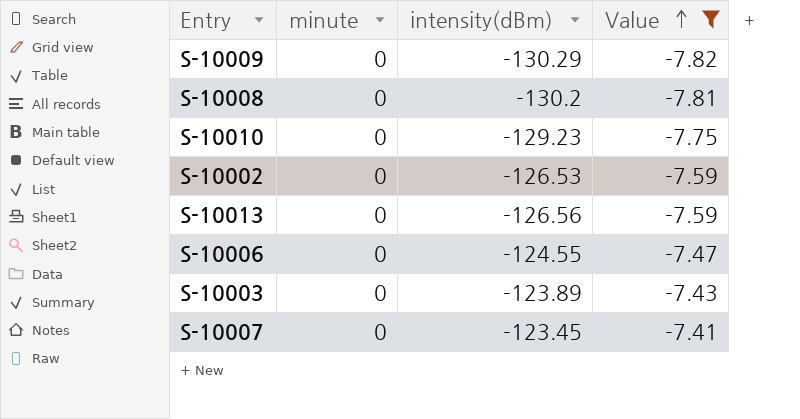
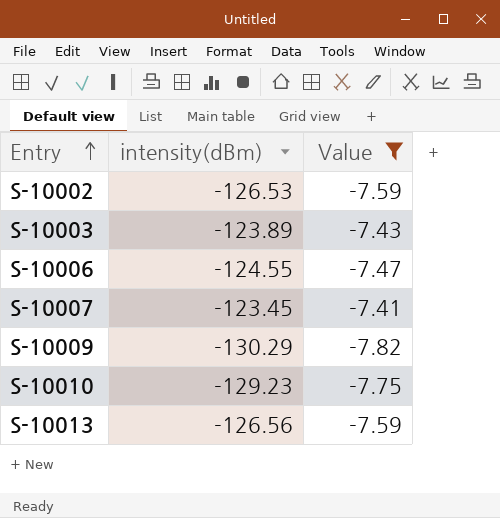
row order: Value ascending -> Entry ascending
column minute | position: 2 -> none
row S-10008: 0 | -130.2 | -7.81 -> none

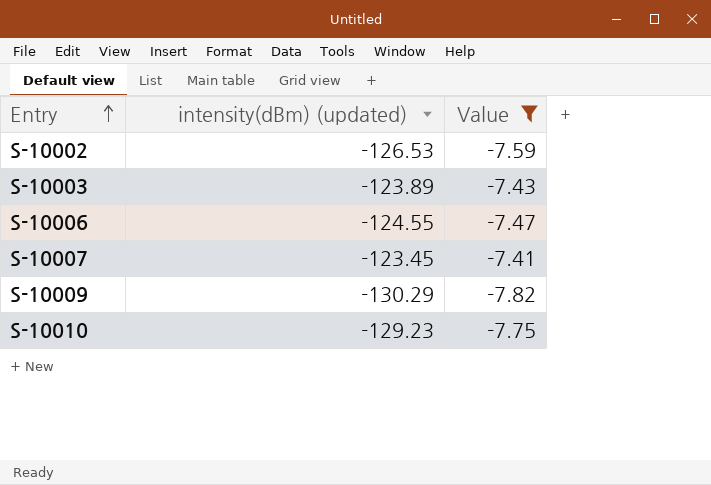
column name: intensity(dBm) -> intensity(dBm) (updated)
row S-10013: -126.56 | -7.59 -> none

